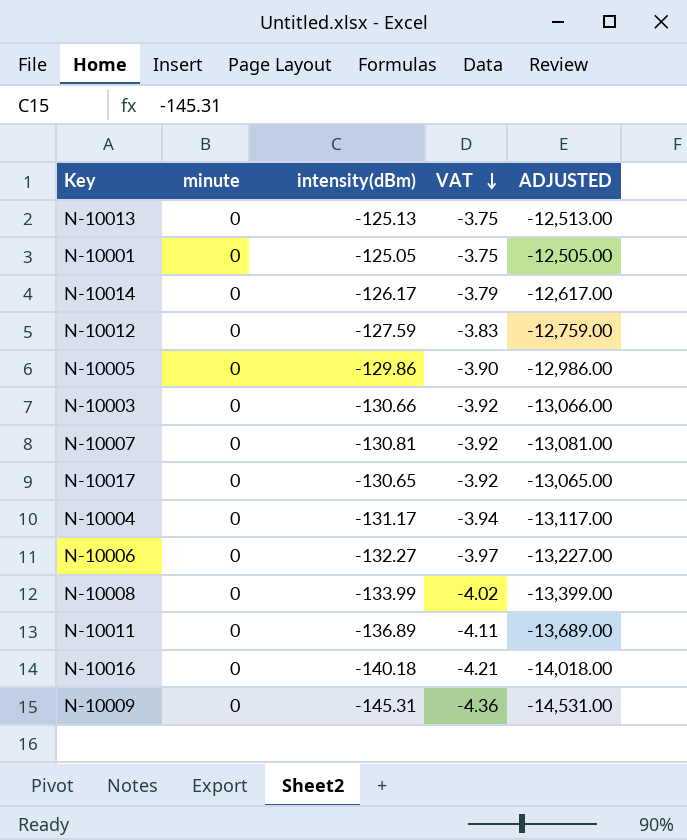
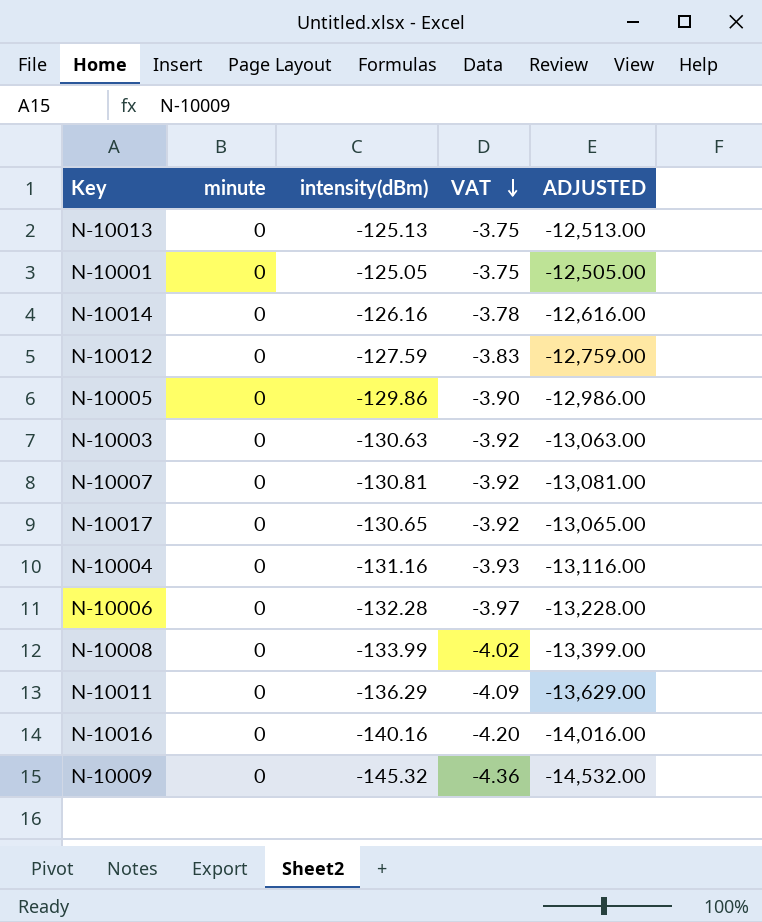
N-10014 | intensity(dBm): -126.17 -> -126.16
N-10014 | VAT: -3.79 -> -3.78
N-10014 | ADJUSTED: -12,617.00 -> -12,616.00
N-10003 | intensity(dBm): -130.66 -> -130.63
N-10003 | ADJUSTED: -13,066.00 -> -13,063.00
N-10004 | intensity(dBm): -131.17 -> -131.16
N-10004 | VAT: -3.94 -> -3.93
N-10004 | ADJUSTED: -13,117.00 -> -13,116.00
N-10006 | intensity(dBm): -132.27 -> -132.28
N-10006 | ADJUSTED: -13,227.00 -> -13,228.00
N-10011 | intensity(dBm): -136.89 -> -136.29
N-10011 | VAT: -4.11 -> -4.09
N-10011 | ADJUSTED: -13,689.00 -> -13,629.00
N-10016 | intensity(dBm): -140.18 -> -140.16
N-10016 | VAT: -4.21 -> -4.20
N-10016 | ADJUSTED: -14,018.00 -> -14,016.00
N-10009 | intensity(dBm): -145.31 -> -145.32
N-10009 | ADJUSTED: -14,531.00 -> -14,532.00

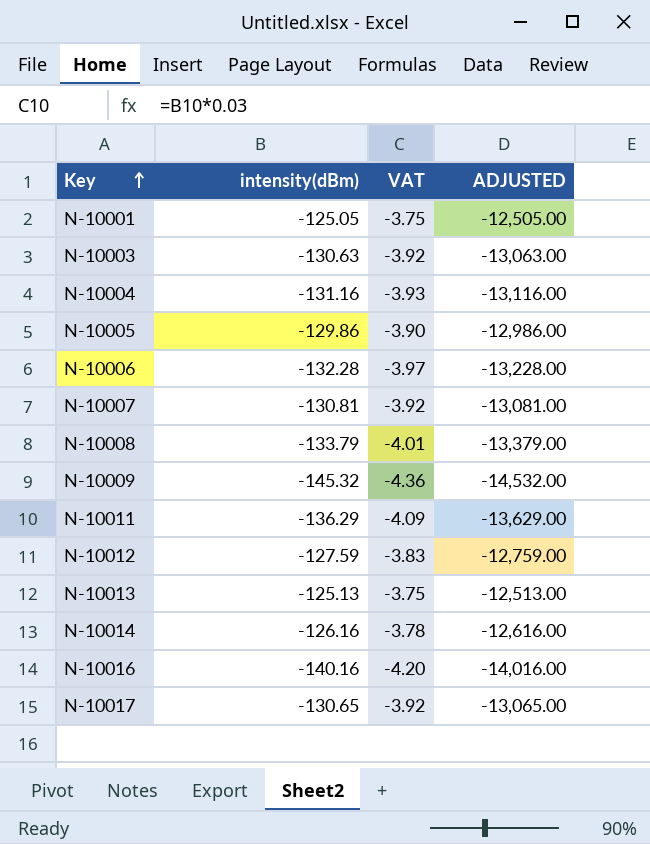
row order: VAT descending -> Key ascending
column minute | position: 2 -> none
N-10008 | intensity(dBm): -133.99 -> -133.79
N-10008 | VAT: -4.02 -> -4.01
N-10008 | ADJUSTED: -13,399.00 -> -13,379.00

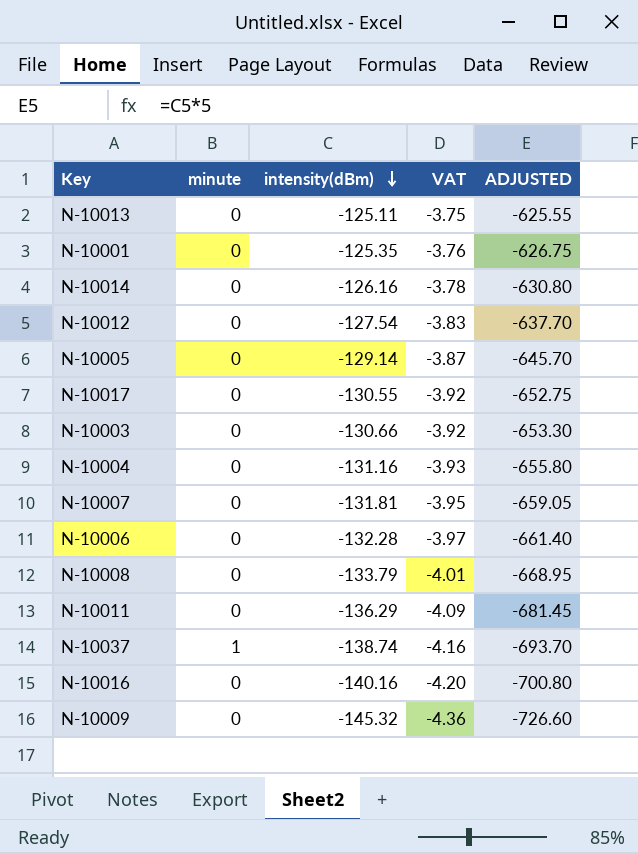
row order: Key ascending -> intensity(dBm) descending
column minute | position: none -> 2
column ADJUSTED | formula: [intensity(dBm)] * 100 -> [intensity(dBm)] * 5
N-10013 | intensity(dBm): -125.13 -> -125.11
N-10001 | intensity(dBm): -125.05 -> -125.35
N-10001 | VAT: -3.75 -> -3.76
N-10012 | intensity(dBm): -127.59 -> -127.54
N-10005 | intensity(dBm): -129.86 -> -129.14
N-10005 | VAT: -3.90 -> -3.87
N-10017 | intensity(dBm): -130.65 -> -130.55
N-10003 | intensity(dBm): -130.63 -> -130.66
N-10007 | intensity(dBm): -130.81 -> -131.81
N-10007 | VAT: -3.92 -> -3.95
row N-10037: none -> 1 | -138.74 | -4.16 | -693.70

